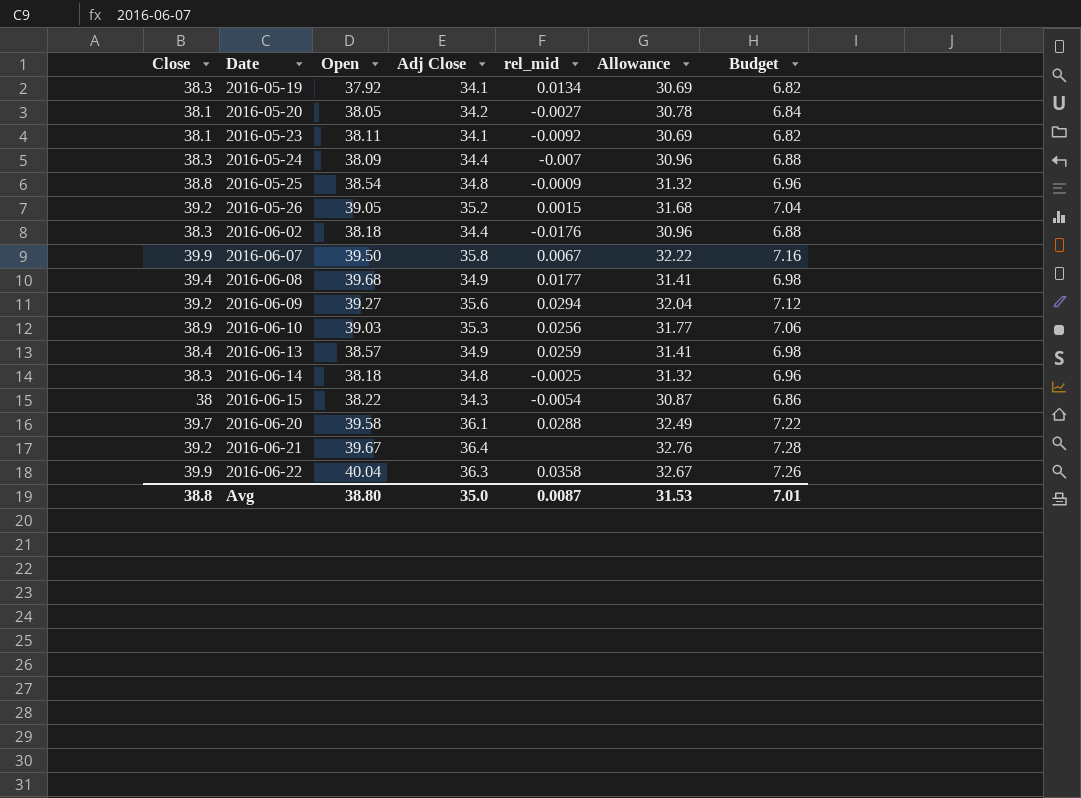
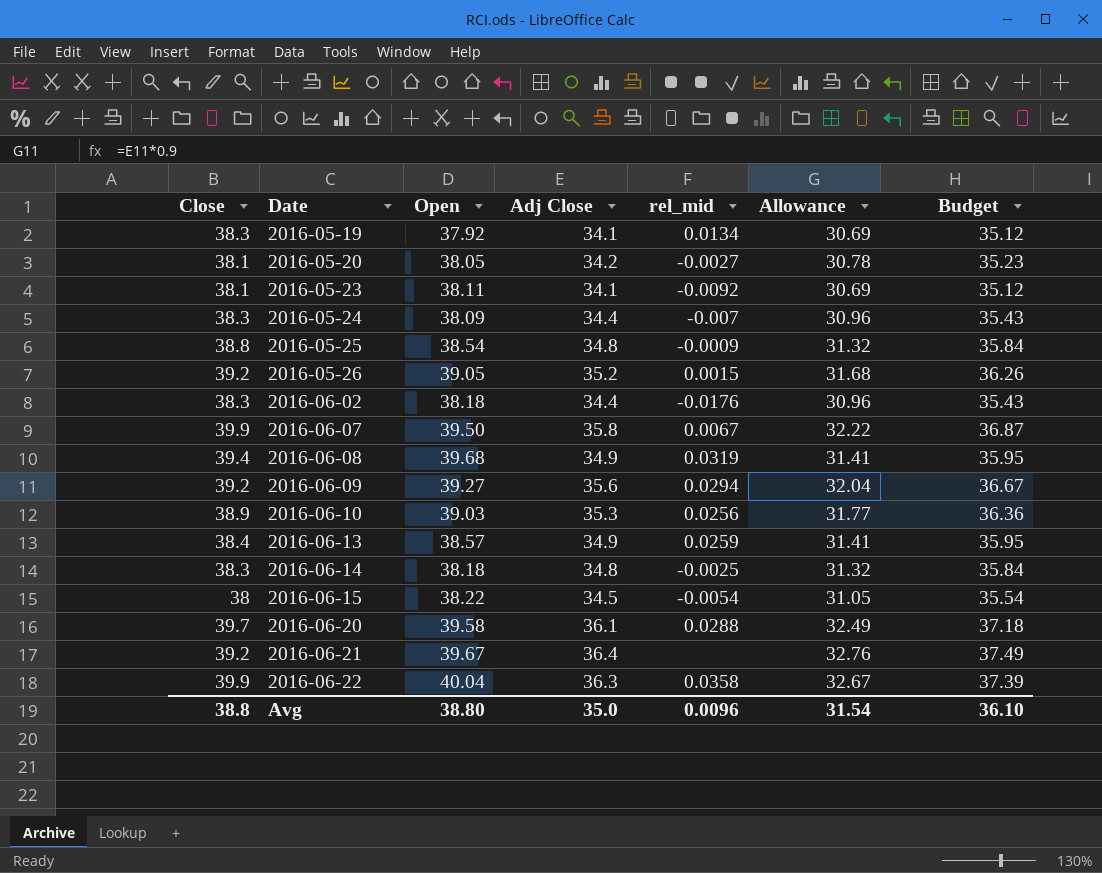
column Budget | formula: [Adj Close] * 0.2 -> [Adj Close] * 1.03
2016-06-08 | rel_mid: 0.0177 -> 0.0319
2016-06-15 | Adj Close: 34.3 -> 34.5
2016-06-15 | Allowance: 30.87 -> 31.05
Avg | rel_mid: 0.0087 -> 0.0096
Avg | Allowance: 31.53 -> 31.54
Avg | Budget: 7.01 -> 36.10

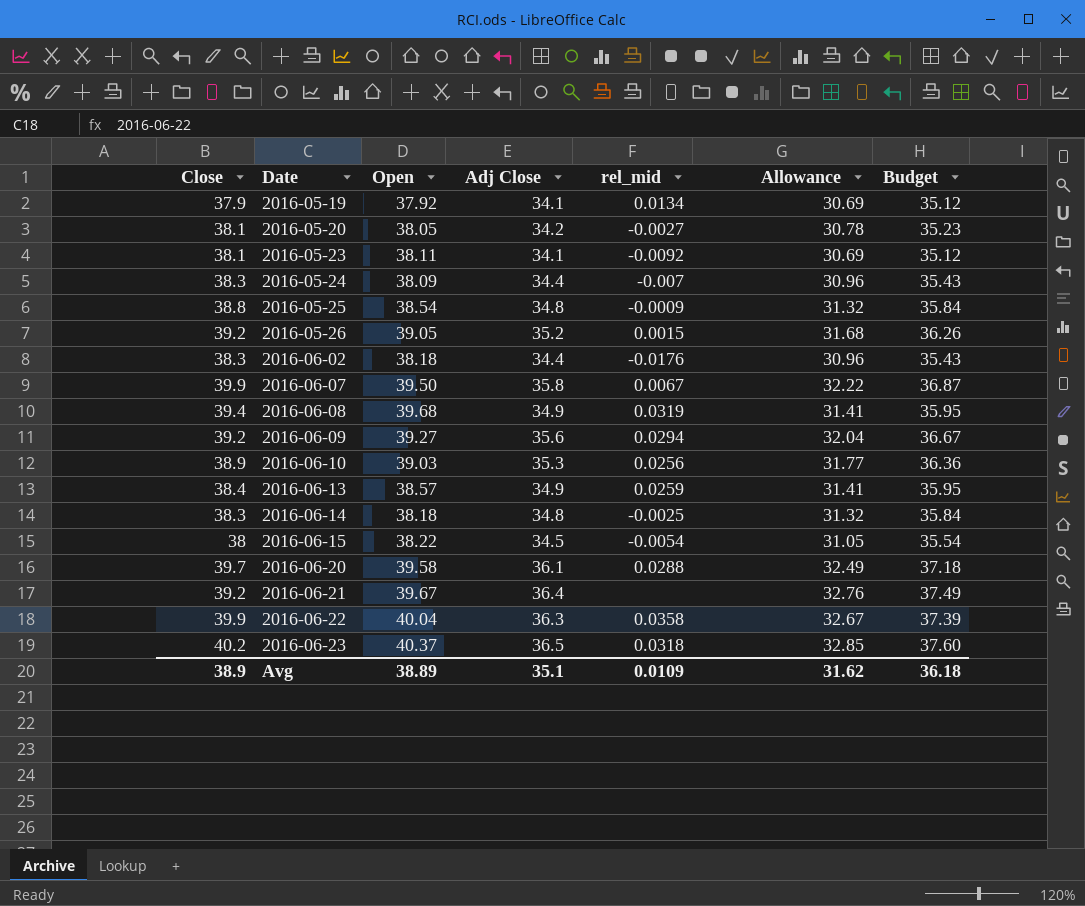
2016-05-19 | Close: 38.3 -> 37.9
row 2016-06-23: none -> 40.2 | 40.37 | 36.5 | 0.0318 | 32.85 | 37.60
Avg | Close: 38.8 -> 38.9
Avg | Open: 38.80 -> 38.89
Avg | Adj Close: 35.0 -> 35.1
Avg | rel_mid: 0.0096 -> 0.0109
Avg | Allowance: 31.54 -> 31.62
Avg | Budget: 36.10 -> 36.18

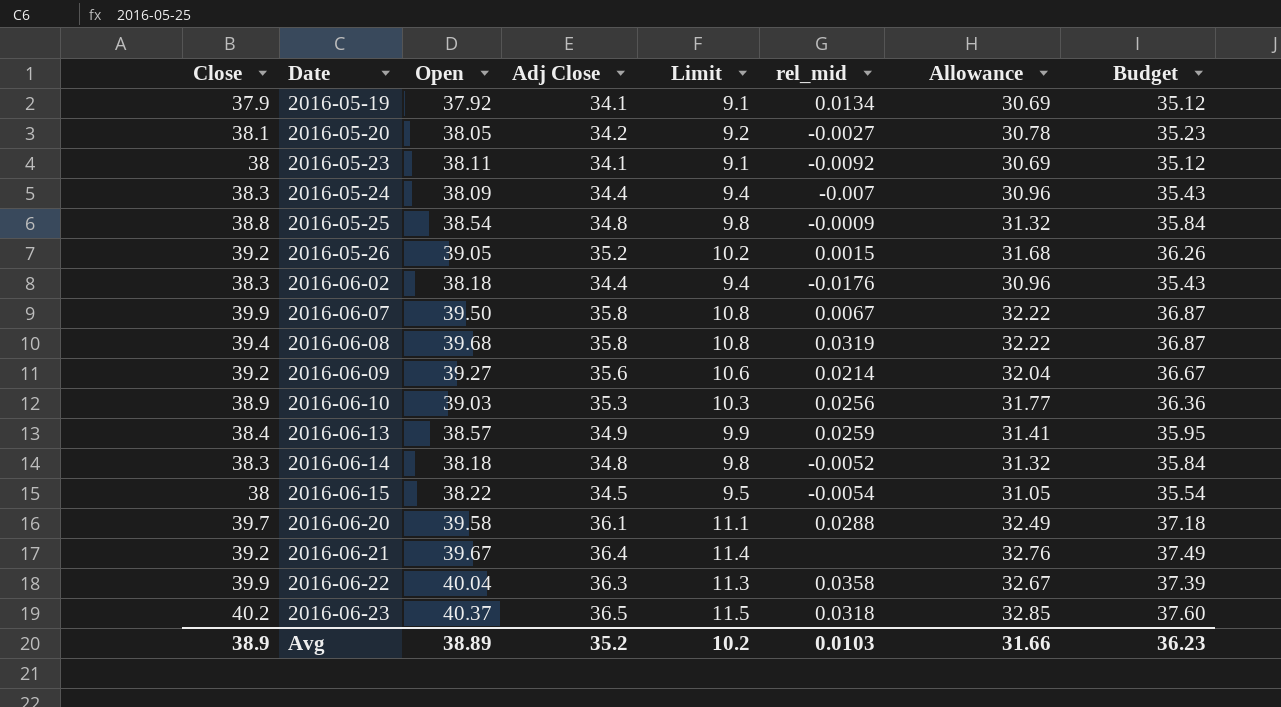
column Limit | formula: none -> [Adj Close] - 25
2016-05-23 | Close: 38.1 -> 38
2016-06-08 | Adj Close: 34.9 -> 35.8
2016-06-08 | Allowance: 31.41 -> 32.22
2016-06-08 | Budget: 35.95 -> 36.87
2016-06-09 | rel_mid: 0.0294 -> 0.0214
2016-06-14 | rel_mid: -0.0025 -> -0.0052
Avg | Adj Close: 35.1 -> 35.2
Avg | rel_mid: 0.0109 -> 0.0103
Avg | Allowance: 31.62 -> 31.66
Avg | Budget: 36.18 -> 36.23

